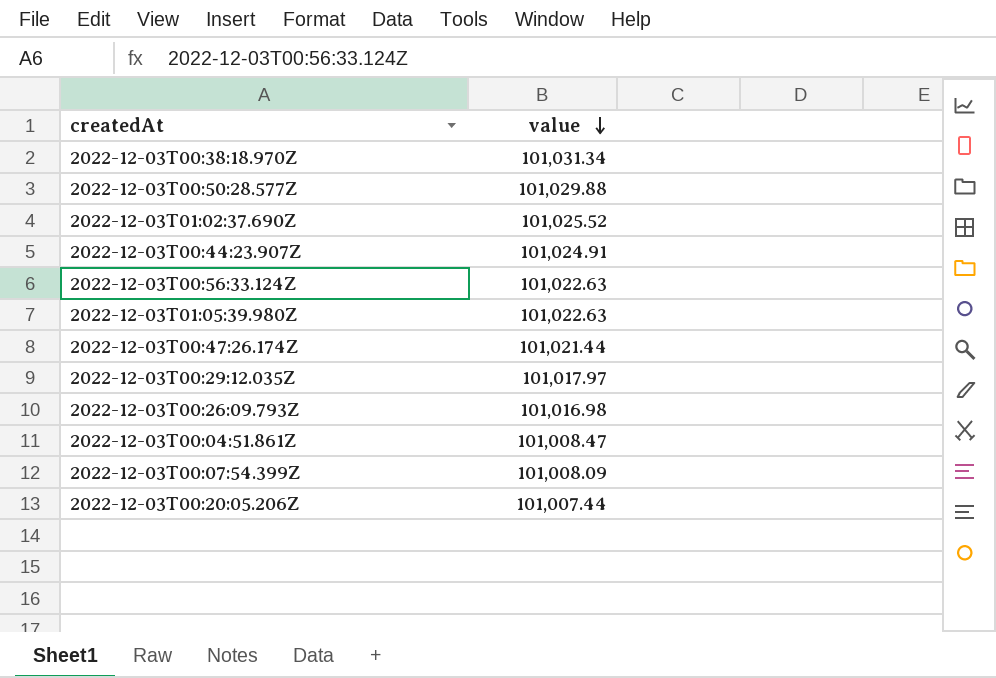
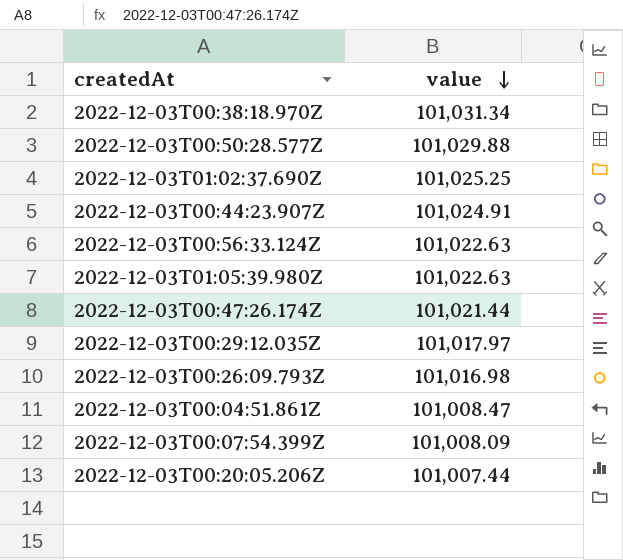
2022-12-03T01:02:37.690Z | value: 101,025.52 -> 101,025.25

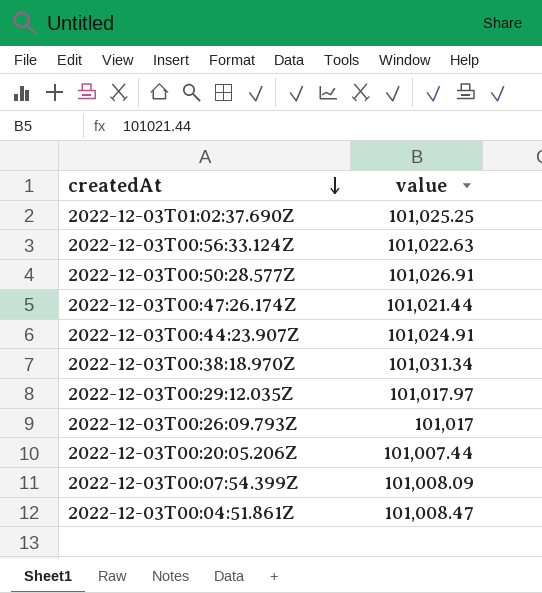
row order: value descending -> createdAt descending
row 2022-12-03T01:05:39.980Z: 101,022.63 -> none
2022-12-03T00:50:28.577Z | value: 101,029.88 -> 101,026.91
2022-12-03T00:26:09.793Z | value: 101,016.98 -> 101,017

